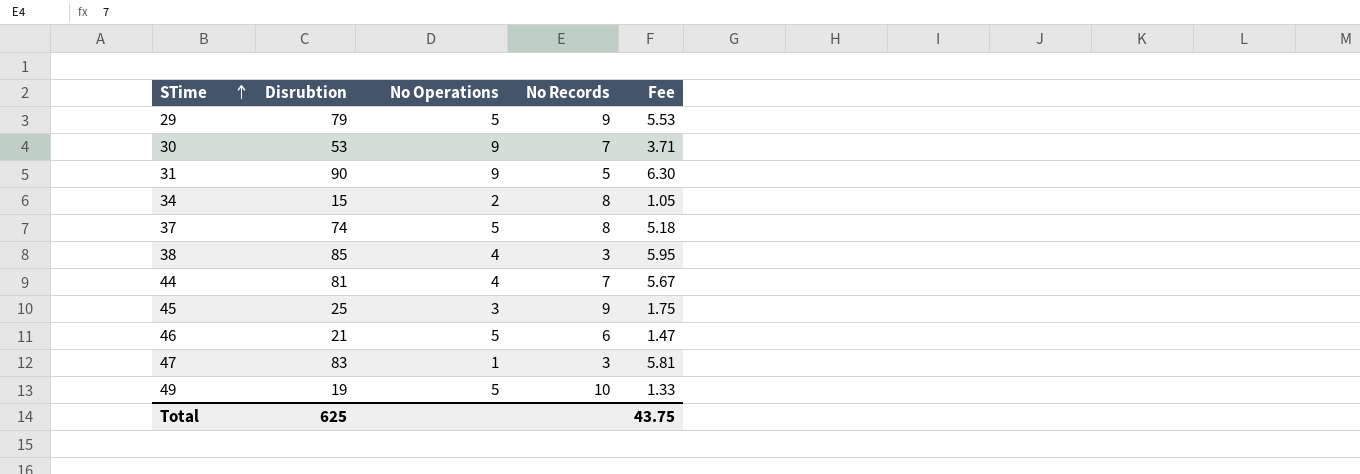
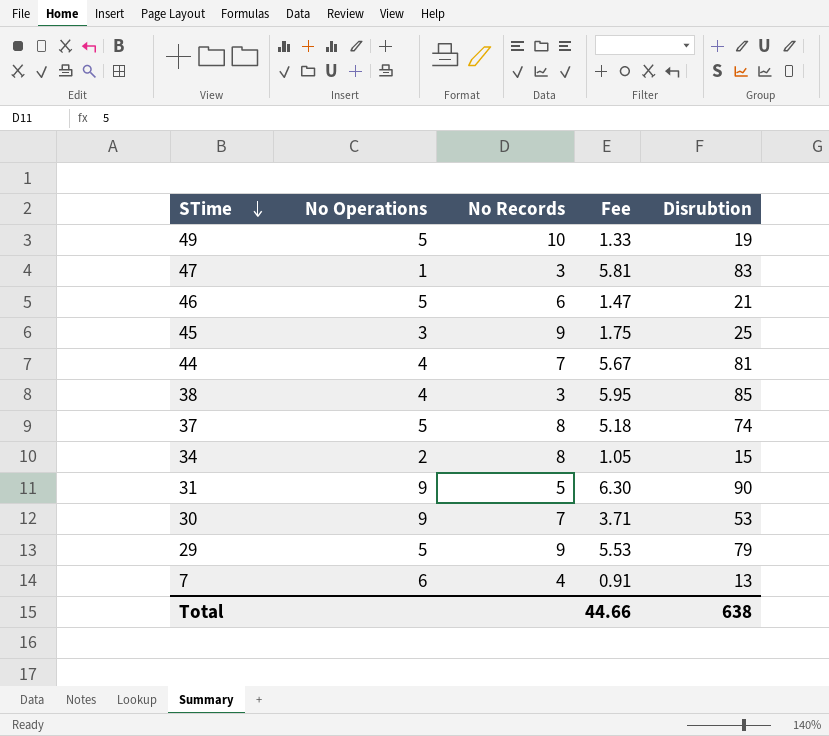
row order: STime ascending -> STime descending
column Disrubtion | position: 2 -> 5
row 7: none -> 6 | 4 | 0.91 | 13
Total | Fee: 43.75 -> 44.66
Total | Disrubtion: 625 -> 638

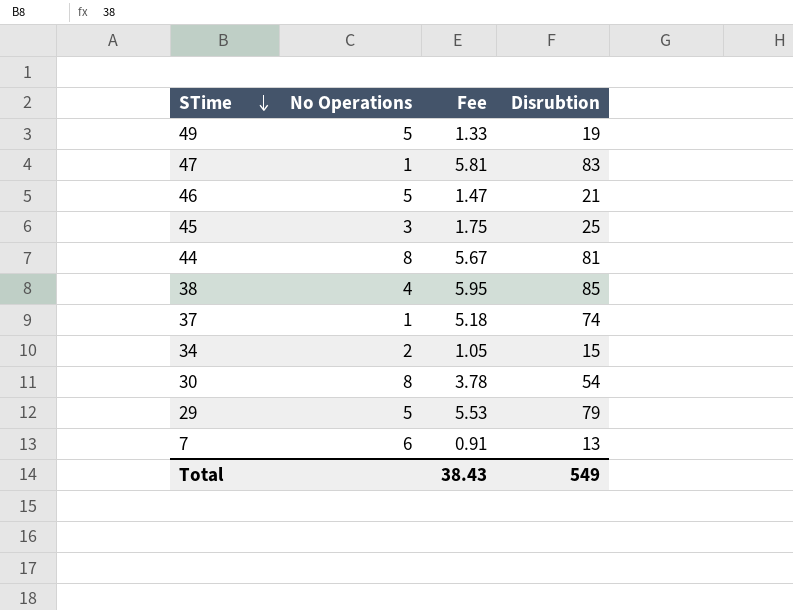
column No Records | position: 3 -> none
row 31: 9 | 5 | 6.30 | 90 -> none
44 | No Operations: 4 -> 8
37 | No Operations: 5 -> 1
30 | No Operations: 9 -> 8
30 | Fee: 3.71 -> 3.78
30 | Disrubtion: 53 -> 54
Total | Fee: 44.66 -> 38.43
Total | Disrubtion: 638 -> 549

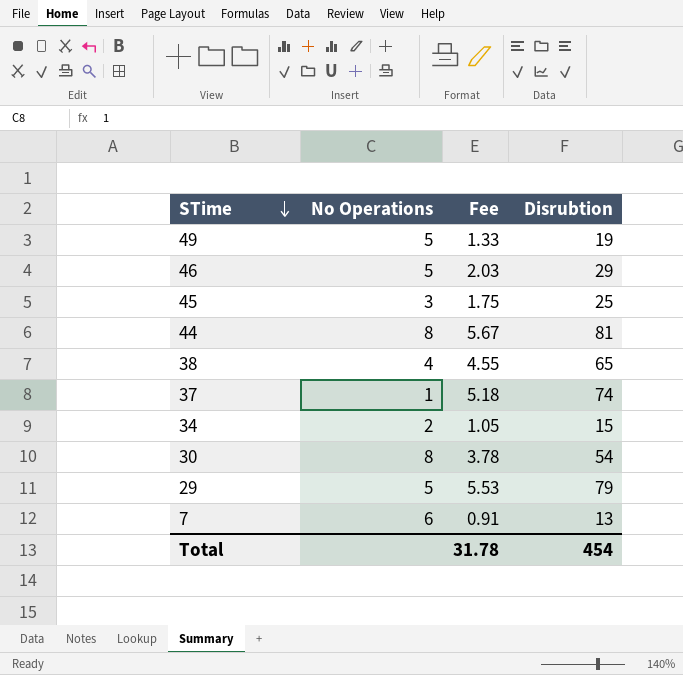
row 47: 1 | 5.81 | 83 -> none
46 | Fee: 1.47 -> 2.03
46 | Disrubtion: 21 -> 29
38 | Fee: 5.95 -> 4.55
38 | Disrubtion: 85 -> 65
Total | Fee: 38.43 -> 31.78
Total | Disrubtion: 549 -> 454

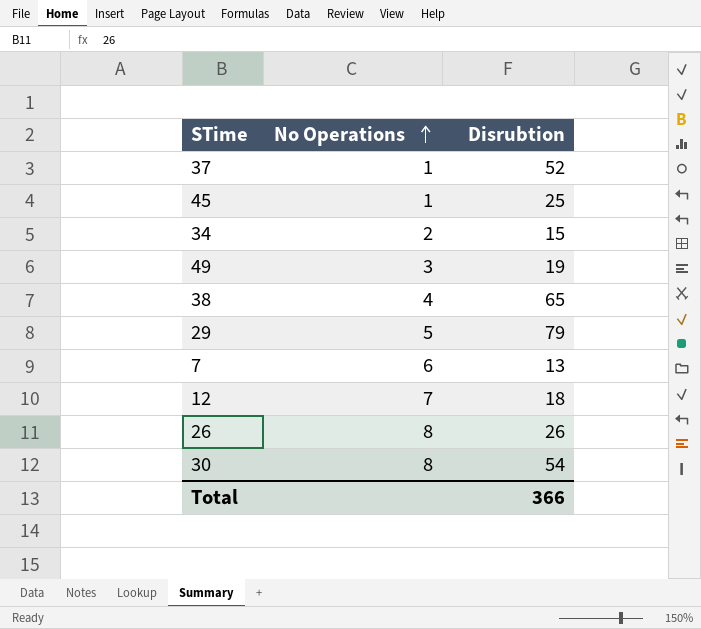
row order: STime descending -> No Operations ascending
column Fee | formula: [Disrubtion] * 0.07 -> none
row 46: 5 | 2.03 | 29 -> none
row 44: 8 | 5.67 | 81 -> none
37 | Disrubtion: 74 -> 52
45 | No Operations: 3 -> 1
49 | No Operations: 5 -> 3
row 12: none -> 7 | 18
row 26: none -> 8 | 26
Total | Disrubtion: 454 -> 366

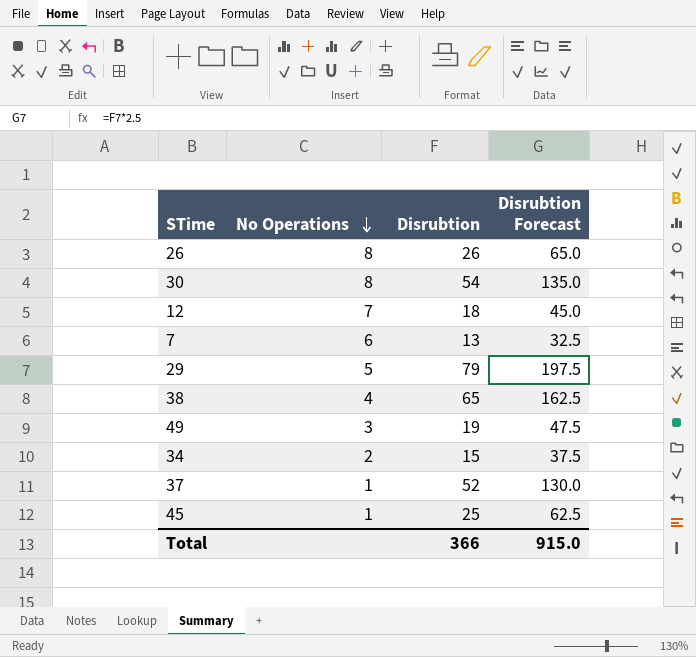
row order: No Operations ascending -> No Operations descending
column Disrubtion Forecast | formula: none -> [Disrubtion] * 2.5

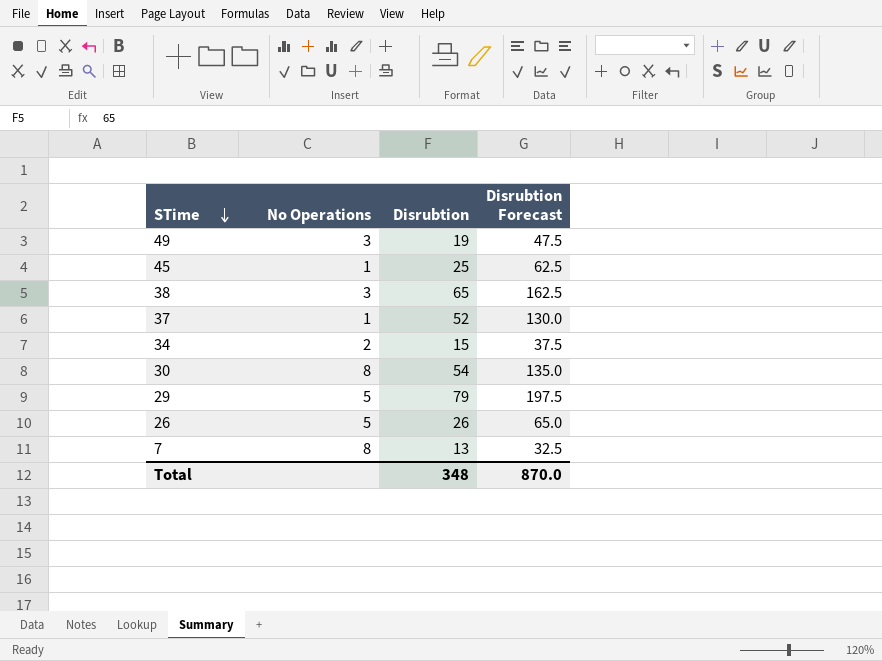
row order: No Operations descending -> STime descending
row 12: 7 | 18 | 45.0 -> none
38 | No Operations: 4 -> 3
26 | No Operations: 8 -> 5
7 | No Operations: 6 -> 8
Total | Disrubtion: 366 -> 348
Total | Disrubtion Forecast: 915.0 -> 870.0

